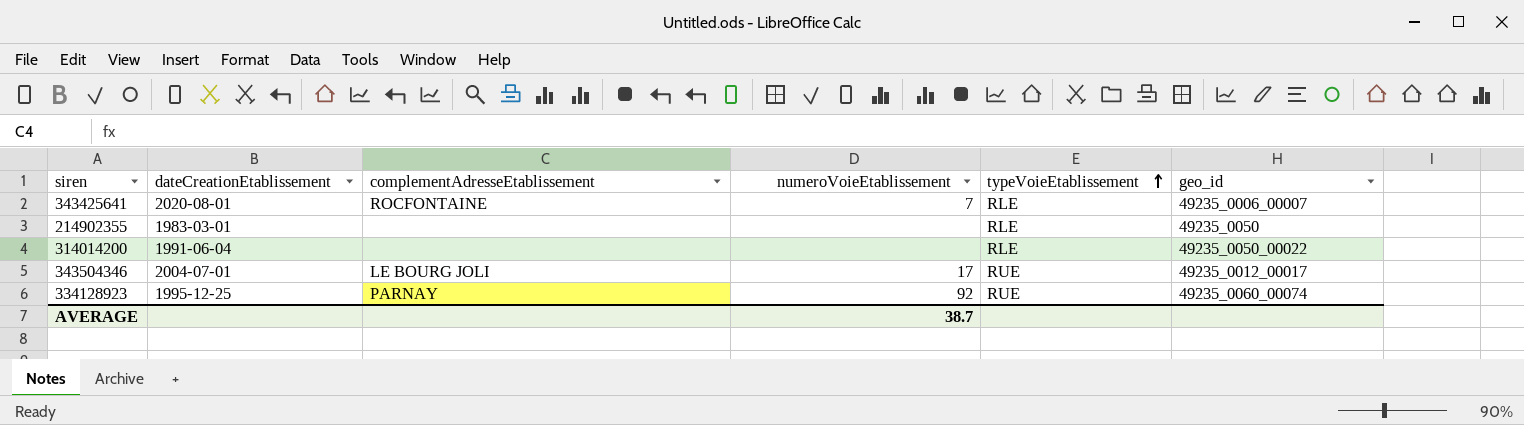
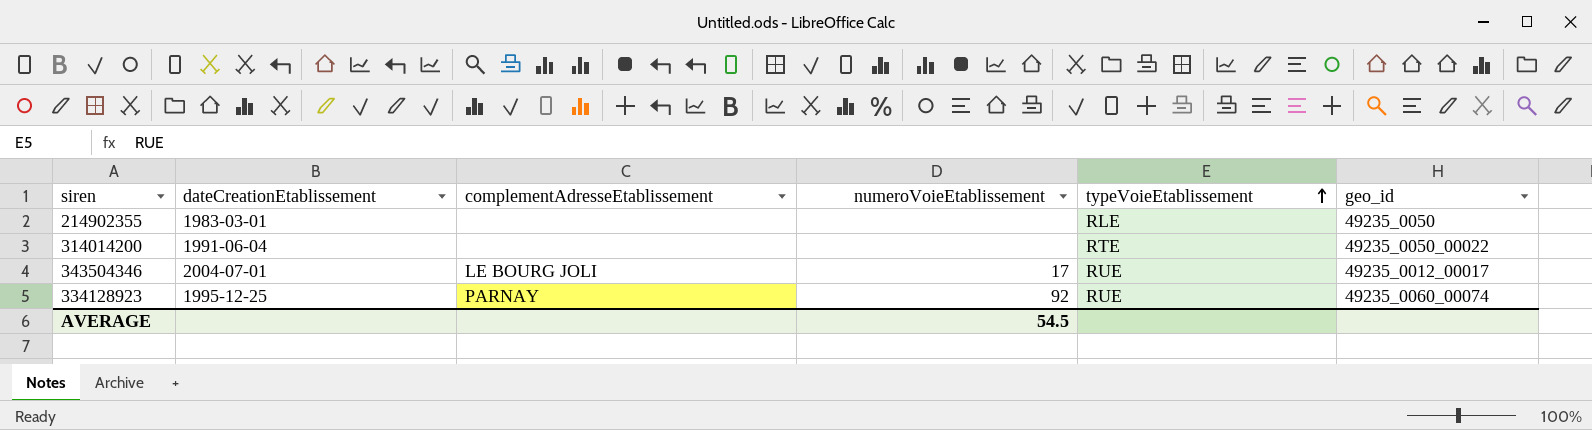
row 343425641: 2020-08-01 | ROCFONTAINE | 7 | RLE | 49235_0006_00007 -> none
314014200 | typeVoieEtablissement: RLE -> RTE
AVERAGE | numeroVoieEtablissement: 38.7 -> 54.5

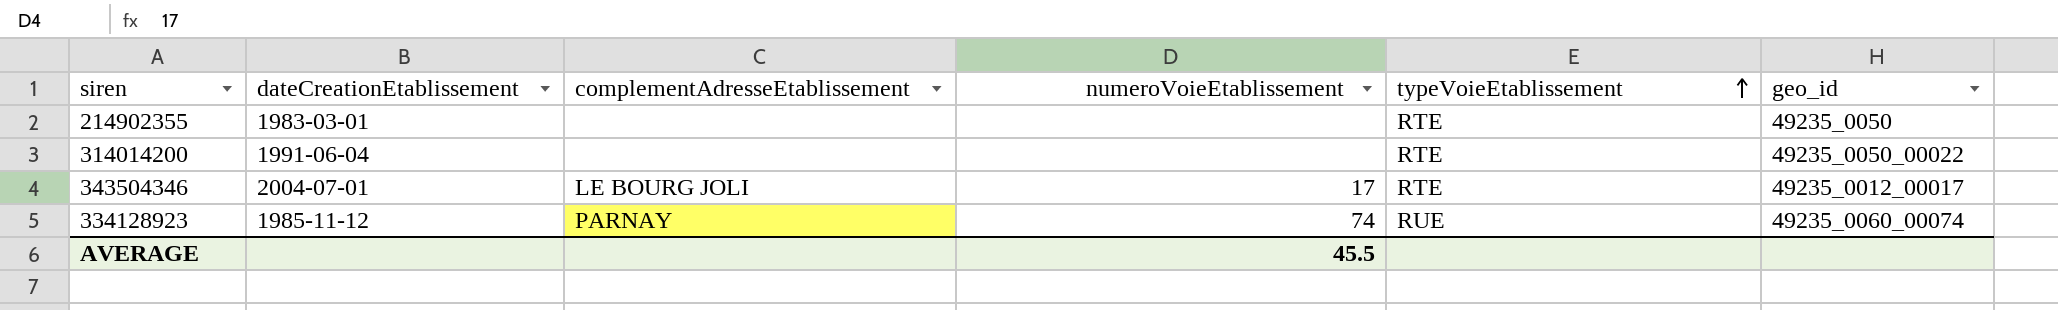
214902355 | typeVoieEtablissement: RLE -> RTE
343504346 | typeVoieEtablissement: RUE -> RTE
334128923 | dateCreationEtablissement: 1995-12-25 -> 1985-11-12
334128923 | numeroVoieEtablissement: 92 -> 74
AVERAGE | numeroVoieEtablissement: 54.5 -> 45.5

